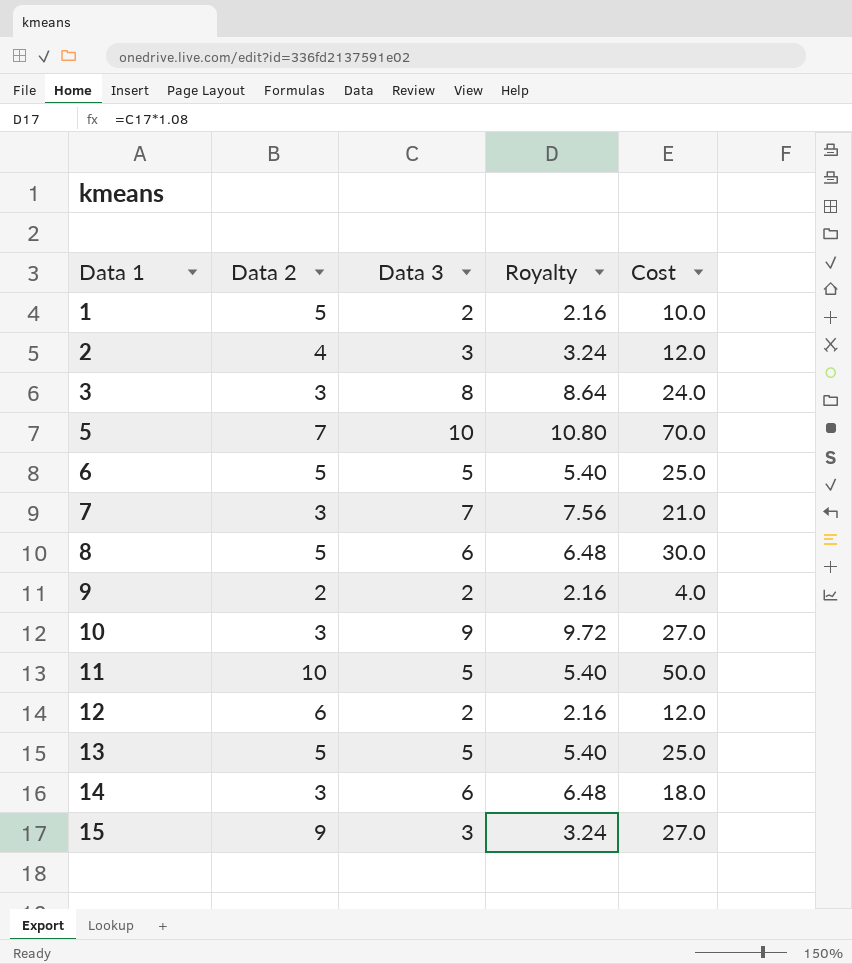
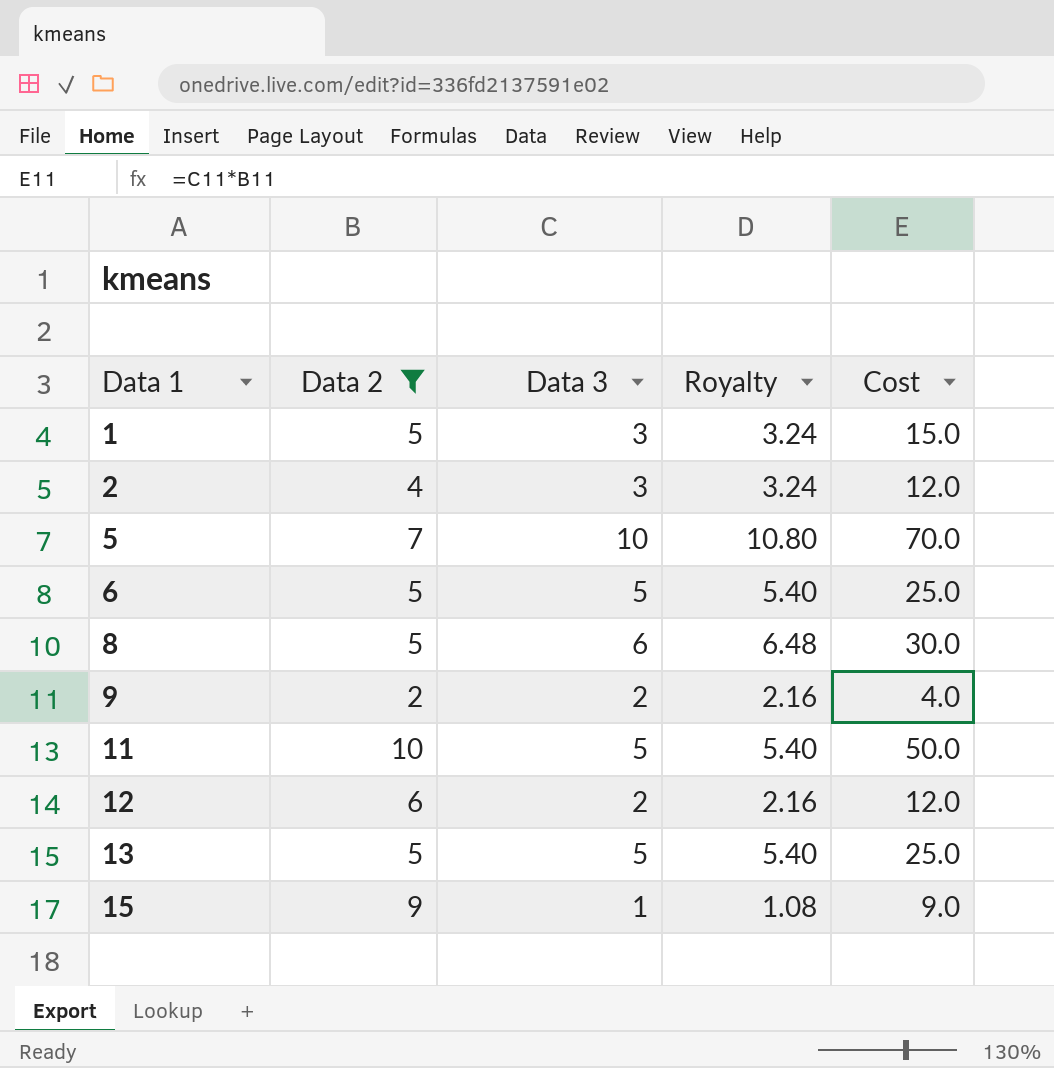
filter: none -> Data 2 != 3
1 | Data 3: 2 -> 3
1 | Royalty: 2.16 -> 3.24
1 | Cost: 10.0 -> 15.0
15 | Data 3: 3 -> 1
15 | Royalty: 3.24 -> 1.08
15 | Cost: 27.0 -> 9.0

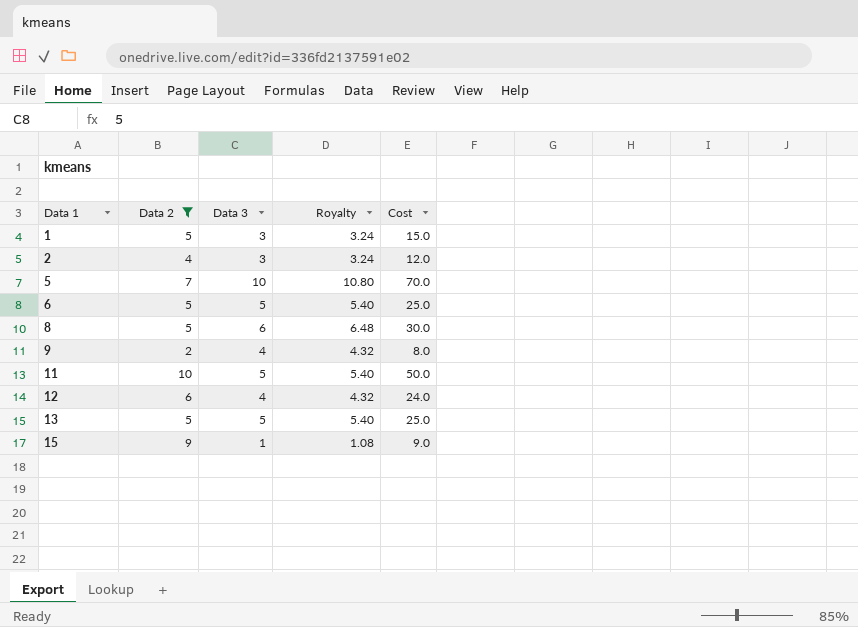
9 | Data 3: 2 -> 4
9 | Royalty: 2.16 -> 4.32
9 | Cost: 4.0 -> 8.0
12 | Data 3: 2 -> 4
12 | Royalty: 2.16 -> 4.32
12 | Cost: 12.0 -> 24.0

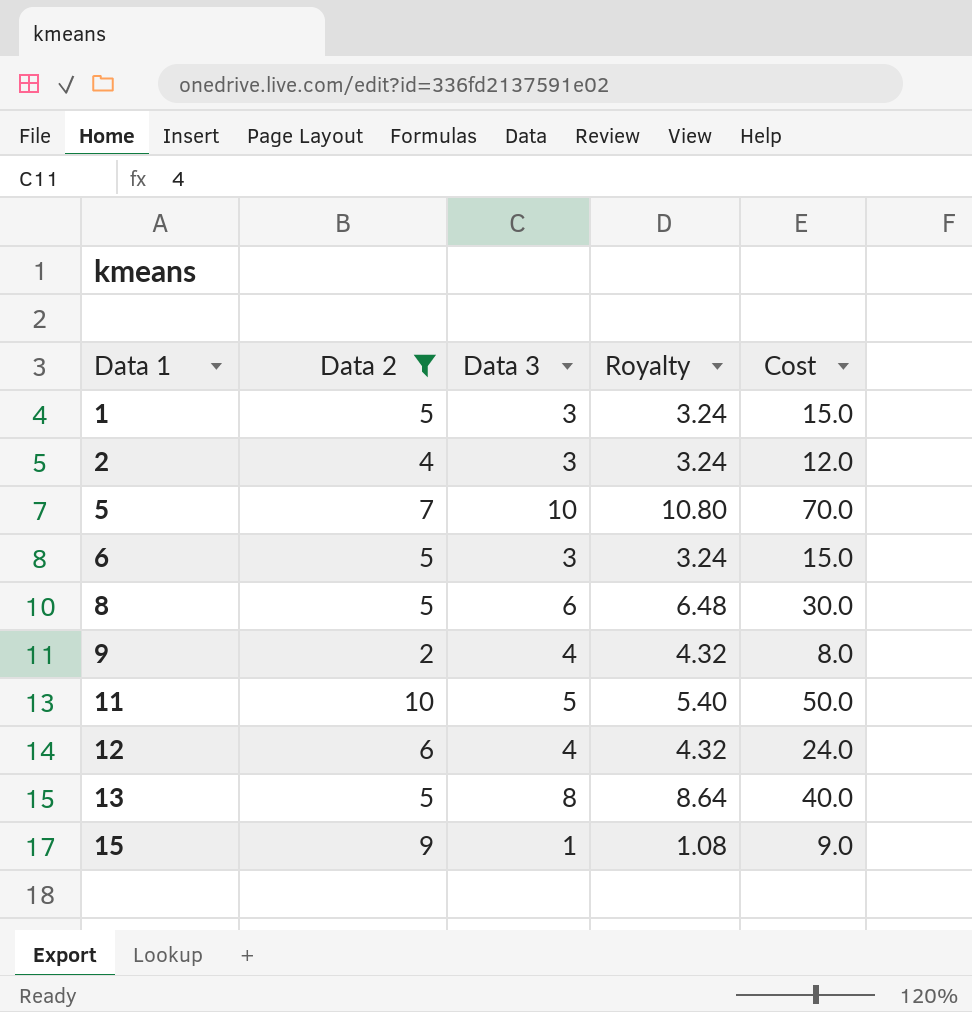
6 | Data 3: 5 -> 3
6 | Royalty: 5.40 -> 3.24
6 | Cost: 25.0 -> 15.0
13 | Data 3: 5 -> 8
13 | Royalty: 5.40 -> 8.64
13 | Cost: 25.0 -> 40.0

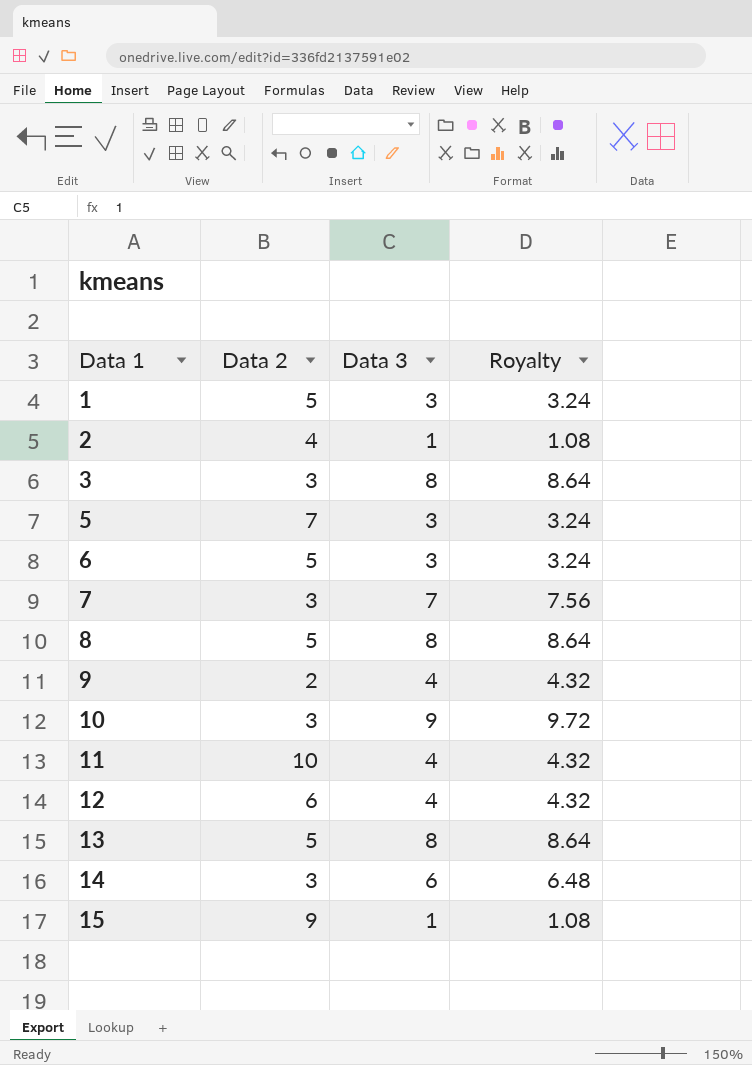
filter: Data 2 != 3 -> none
column Cost | formula: [Data 2] * [Data 3] -> none
2 | Data 3: 3 -> 1
2 | Royalty: 3.24 -> 1.08
5 | Data 3: 10 -> 3
5 | Royalty: 10.80 -> 3.24
8 | Data 3: 6 -> 8
8 | Royalty: 6.48 -> 8.64
11 | Data 3: 5 -> 4
11 | Royalty: 5.40 -> 4.32

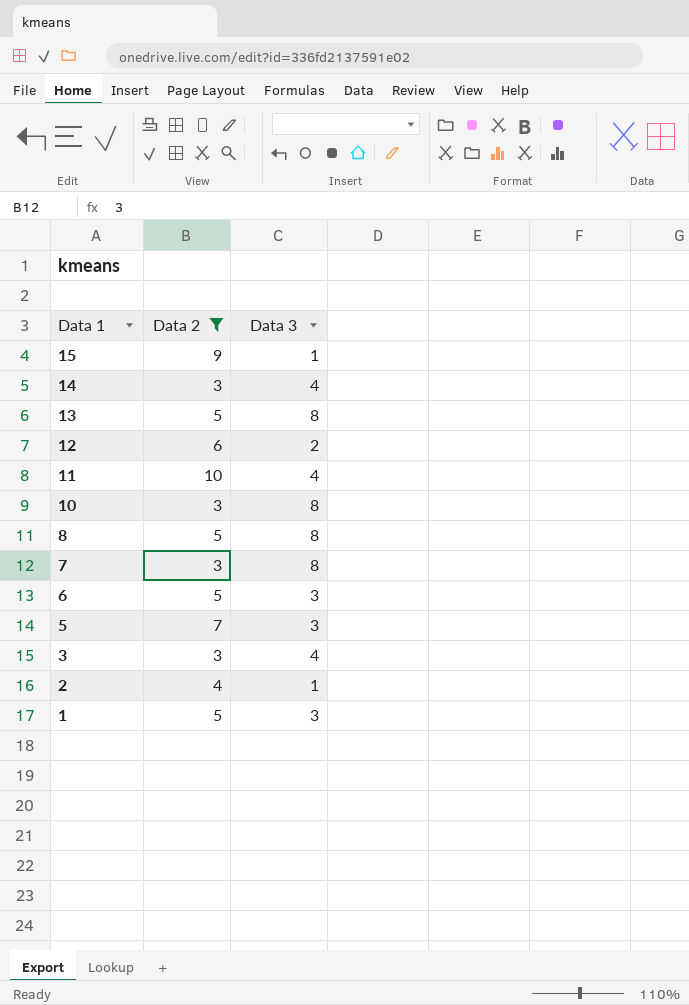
filter: none -> Data 2 != 2
row order: Data 1 ascending -> Data 1 descending
column Royalty | formula: [Data 3] * 1.08 -> none
14 | Data 3: 6 -> 4
12 | Data 3: 4 -> 2
10 | Data 3: 9 -> 8
7 | Data 3: 7 -> 8
3 | Data 3: 8 -> 4

